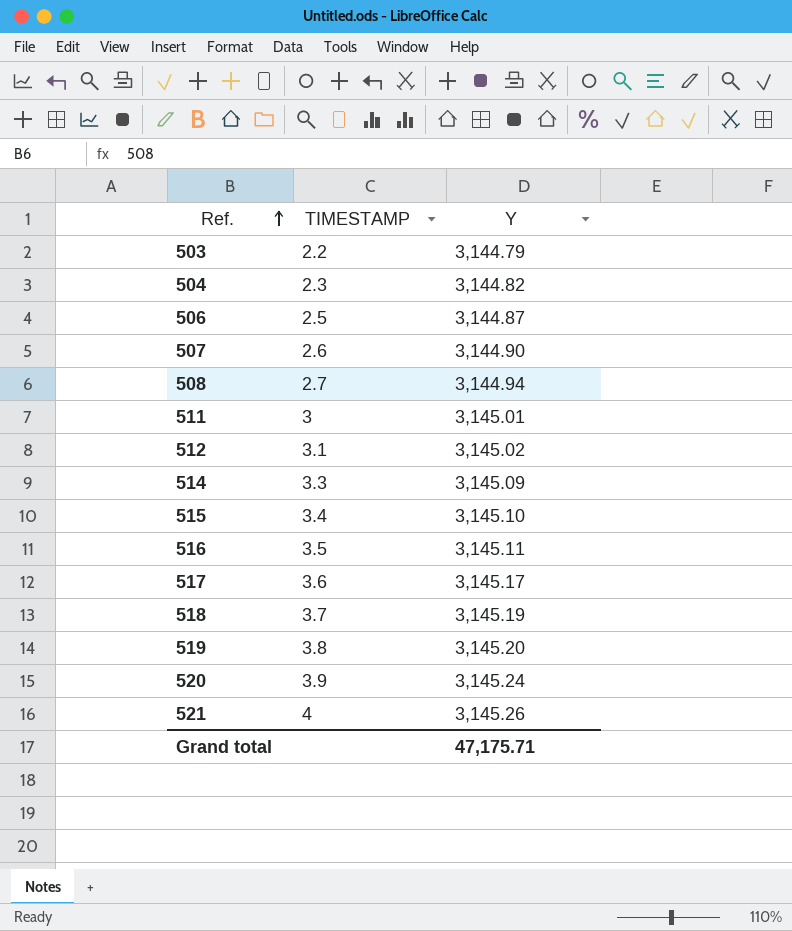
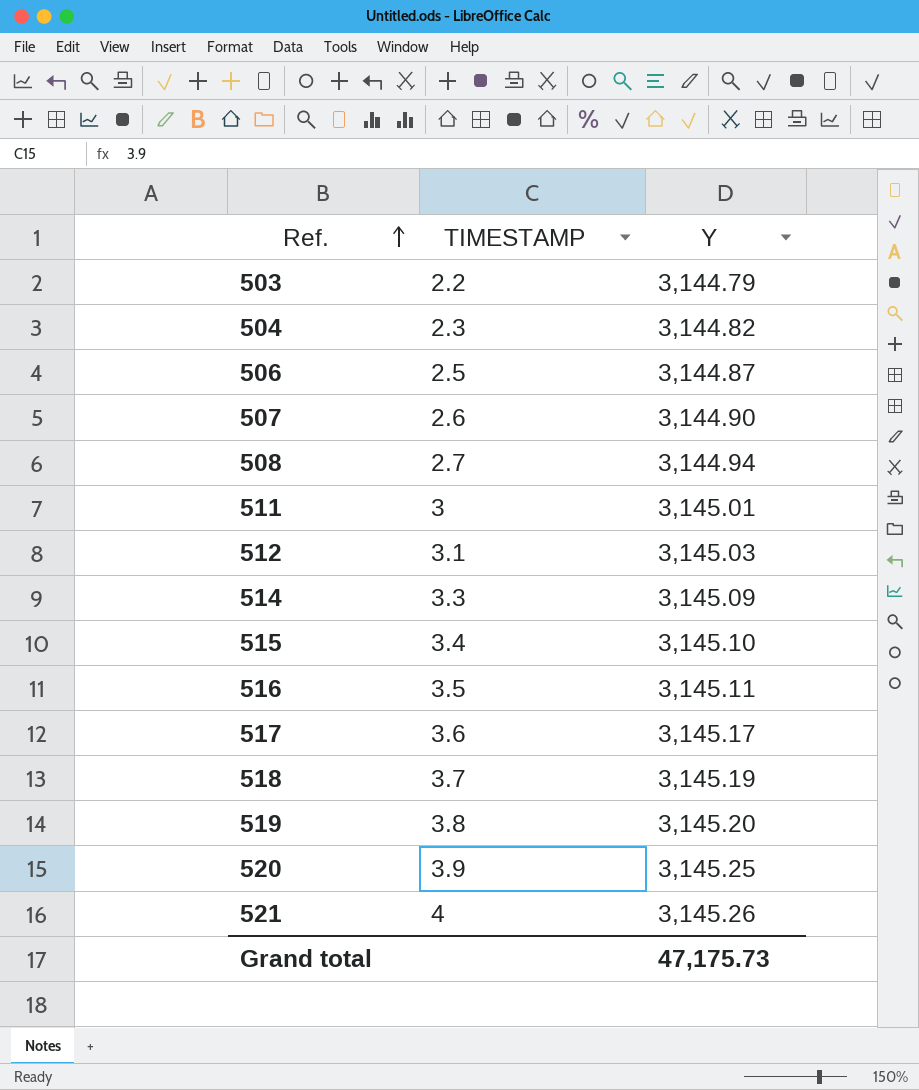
512 | Y: 3,145.02 -> 3,145.03
520 | Y: 3,145.24 -> 3,145.25
Grand total | Y: 47,175.71 -> 47,175.73

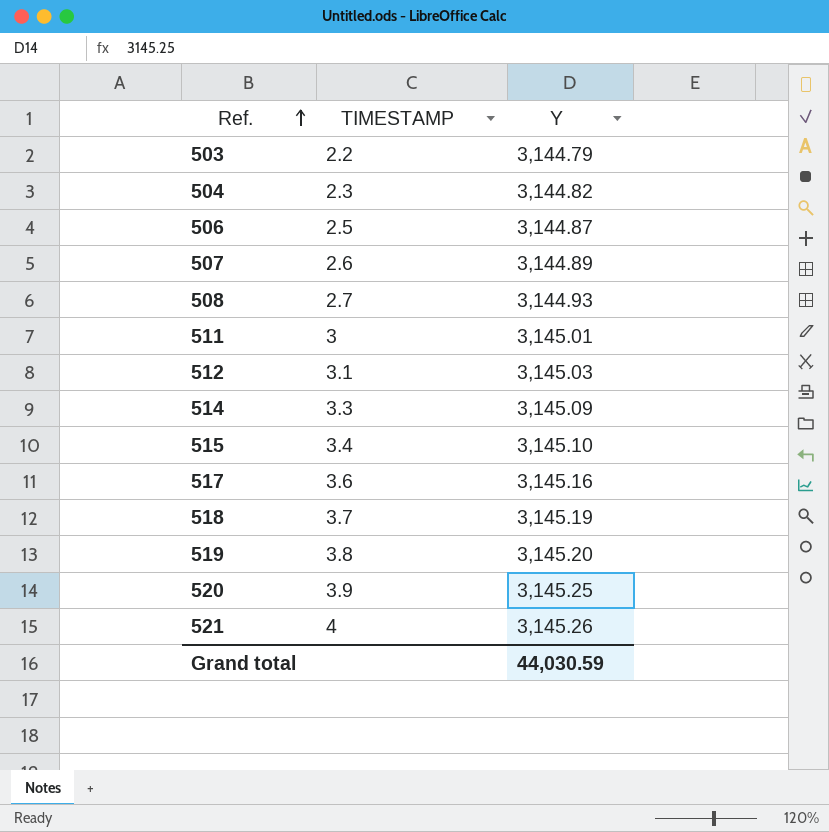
row 516: 3.5 | 3,145.11 -> none
507 | Y: 3,144.90 -> 3,144.89
508 | Y: 3,144.94 -> 3,144.93
517 | Y: 3,145.17 -> 3,145.16
Grand total | Y: 47,175.73 -> 44,030.59

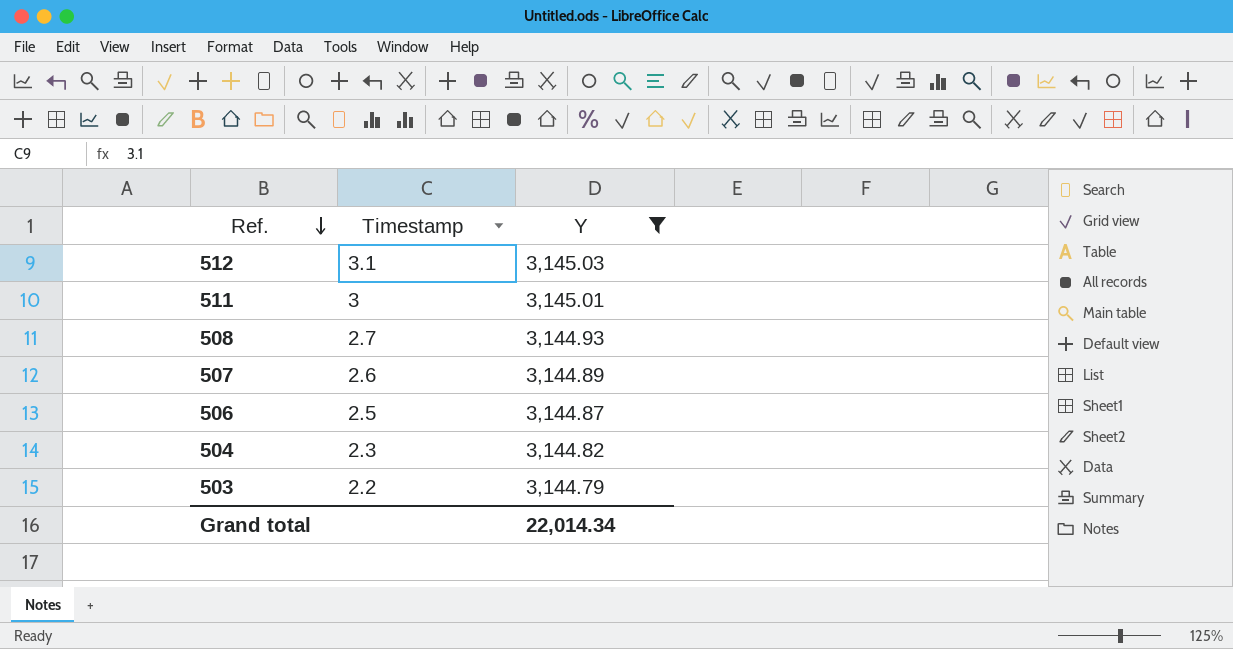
filter: none -> Y <= 3,145.03
row order: Ref. ascending -> Ref. descending
column name: TIMESTAMP -> Timestamp
Grand total | Y: 44,030.59 -> 22,014.34

